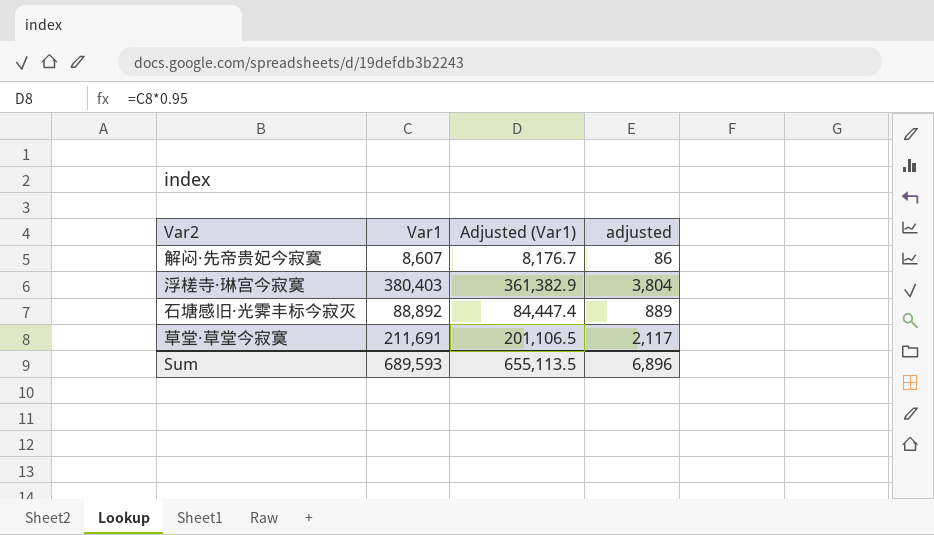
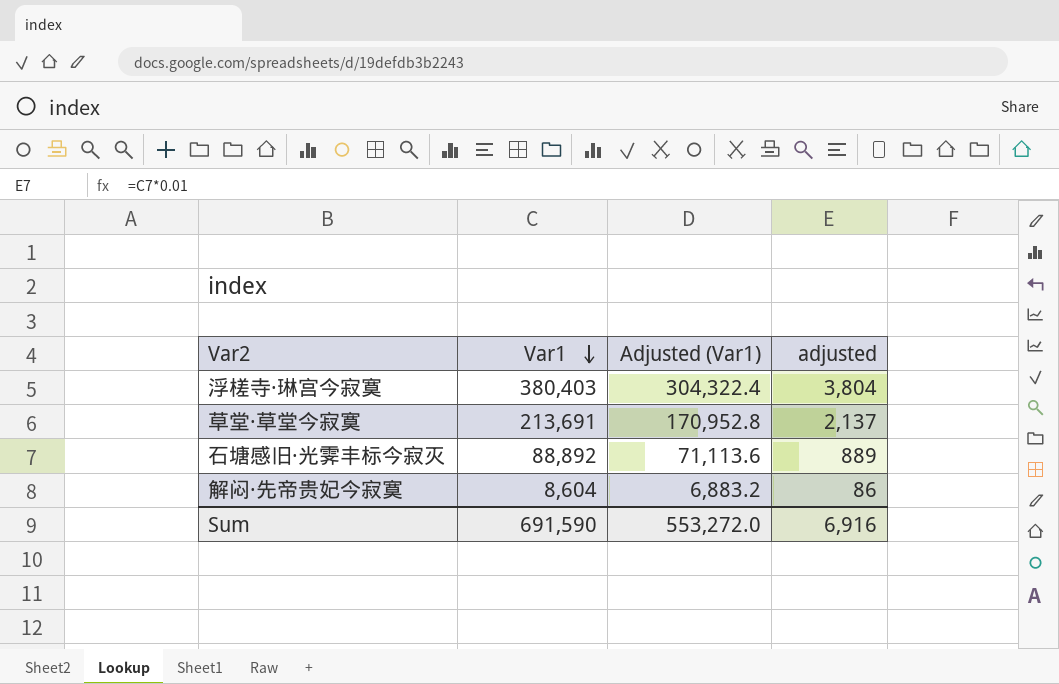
row order: none -> Var1 descending
column Adjusted (Var1) | formula: [Var1] * 0.95 -> [Var1] * 0.8
草堂·草堂今寂寞 | Var1: 211,691 -> 213,691
草堂·草堂今寂寞 | adjusted: 2,117 -> 2,137
解闷·先帝贵妃今寂寞 | Var1: 8,607 -> 8,604
Sum | Var1: 689,593 -> 691,590
Sum | Adjusted (Var1): 655,113.5 -> 553,272.0
Sum | adjusted: 6,896 -> 6,916

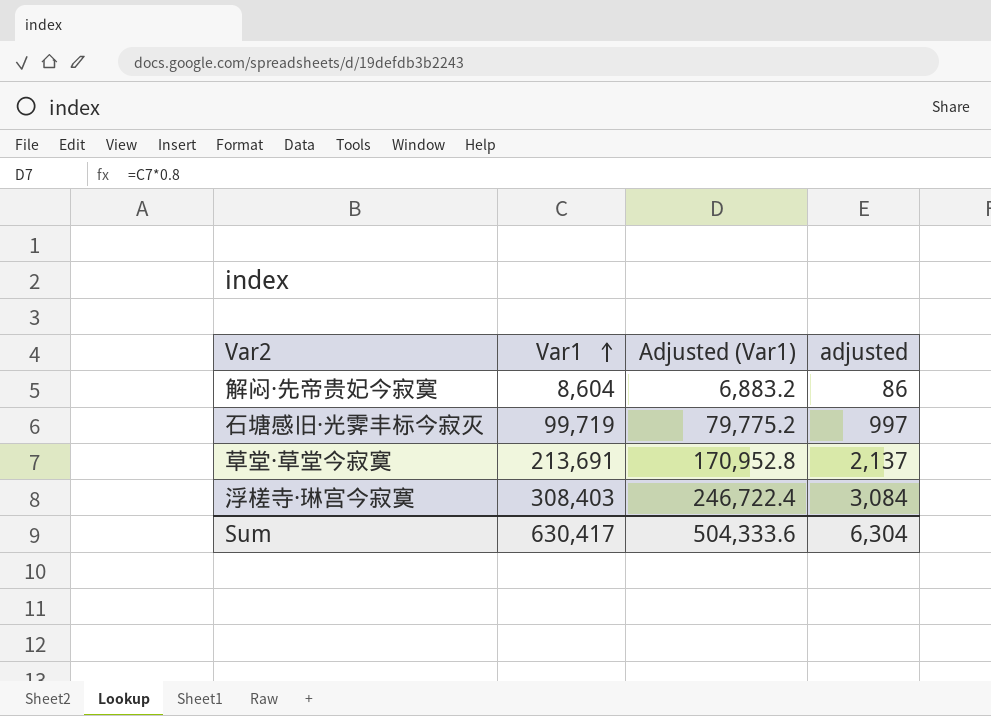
row order: Var1 descending -> Var1 ascending
石塘感旧·光霁丰标今寂灭 | Var1: 88,892 -> 99,719
石塘感旧·光霁丰标今寂灭 | Adjusted (Var1): 71,113.6 -> 79,775.2
石塘感旧·光霁丰标今寂灭 | adjusted: 889 -> 997
浮槎寺·琳宫今寂寞 | Var1: 380,403 -> 308,403
浮槎寺·琳宫今寂寞 | Adjusted (Var1): 304,322.4 -> 246,722.4
浮槎寺·琳宫今寂寞 | adjusted: 3,804 -> 3,084
Sum | Var1: 691,590 -> 630,417
Sum | Adjusted (Var1): 553,272.0 -> 504,333.6
Sum | adjusted: 6,916 -> 6,304

